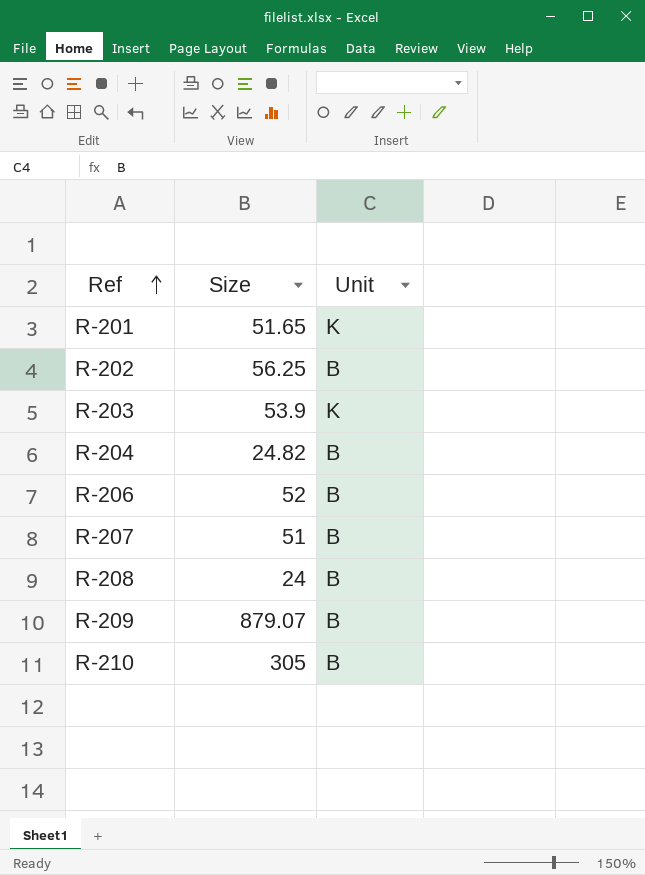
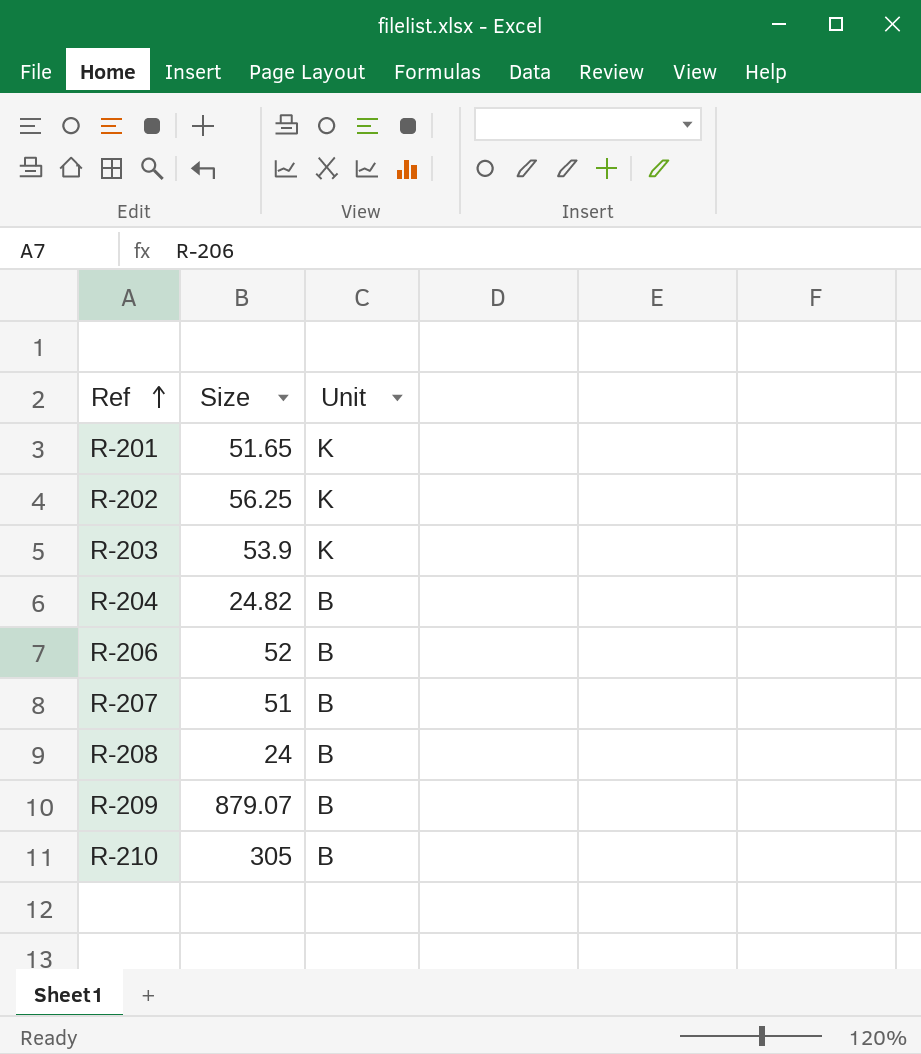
R-202 | Unit: B -> K

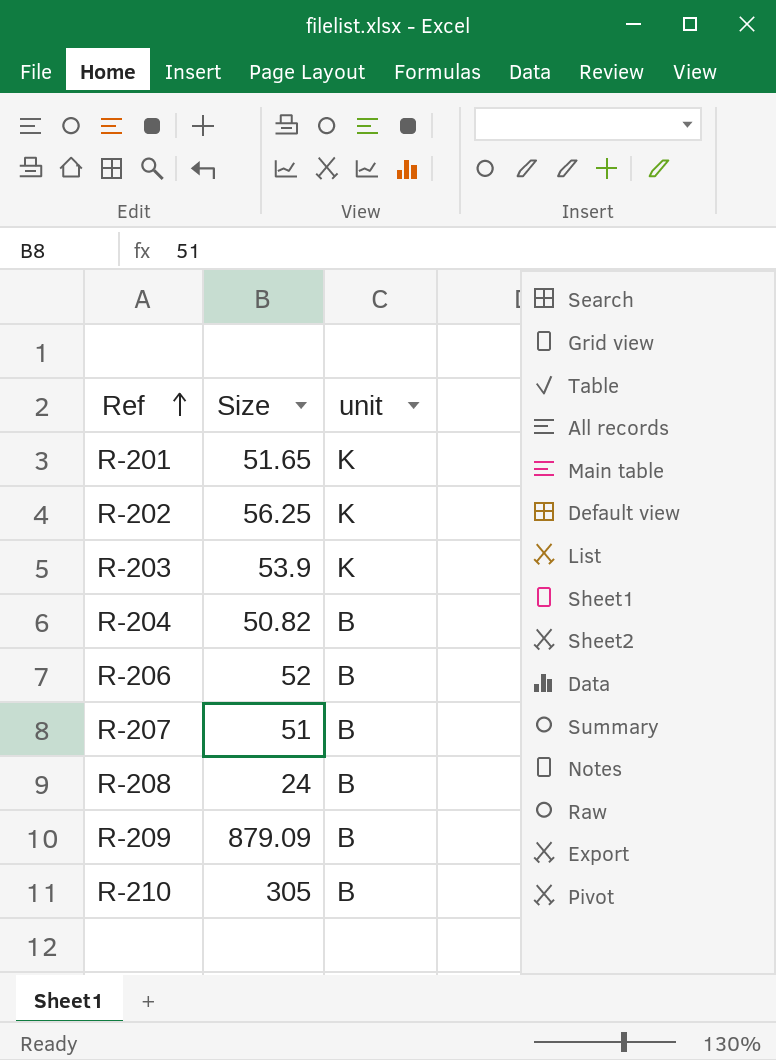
column name: Unit -> unit
R-204 | Size: 24.82 -> 50.82
R-209 | Size: 879.07 -> 879.09

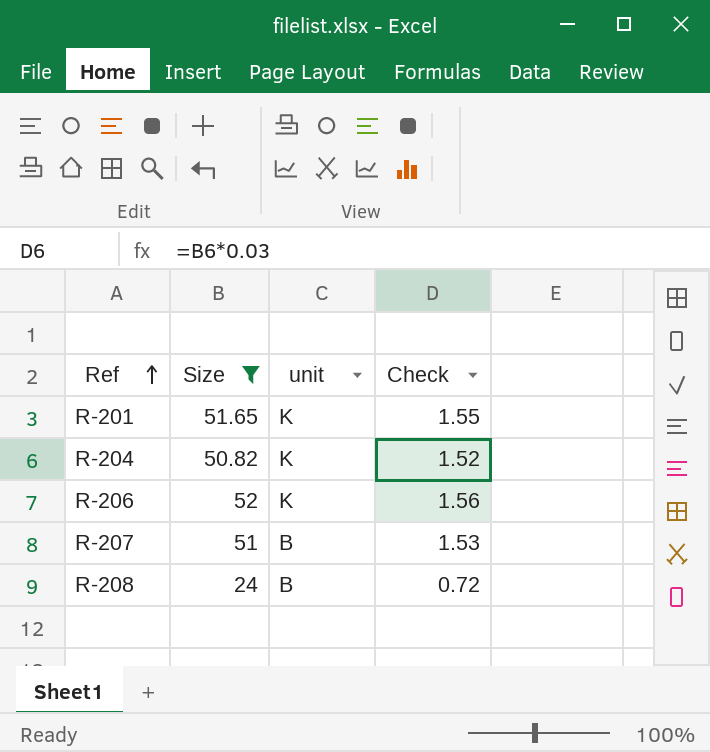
filter: none -> Size <= 52
column Check | formula: none -> [Size] * 0.03
R-204 | unit: B -> K
R-206 | unit: B -> K

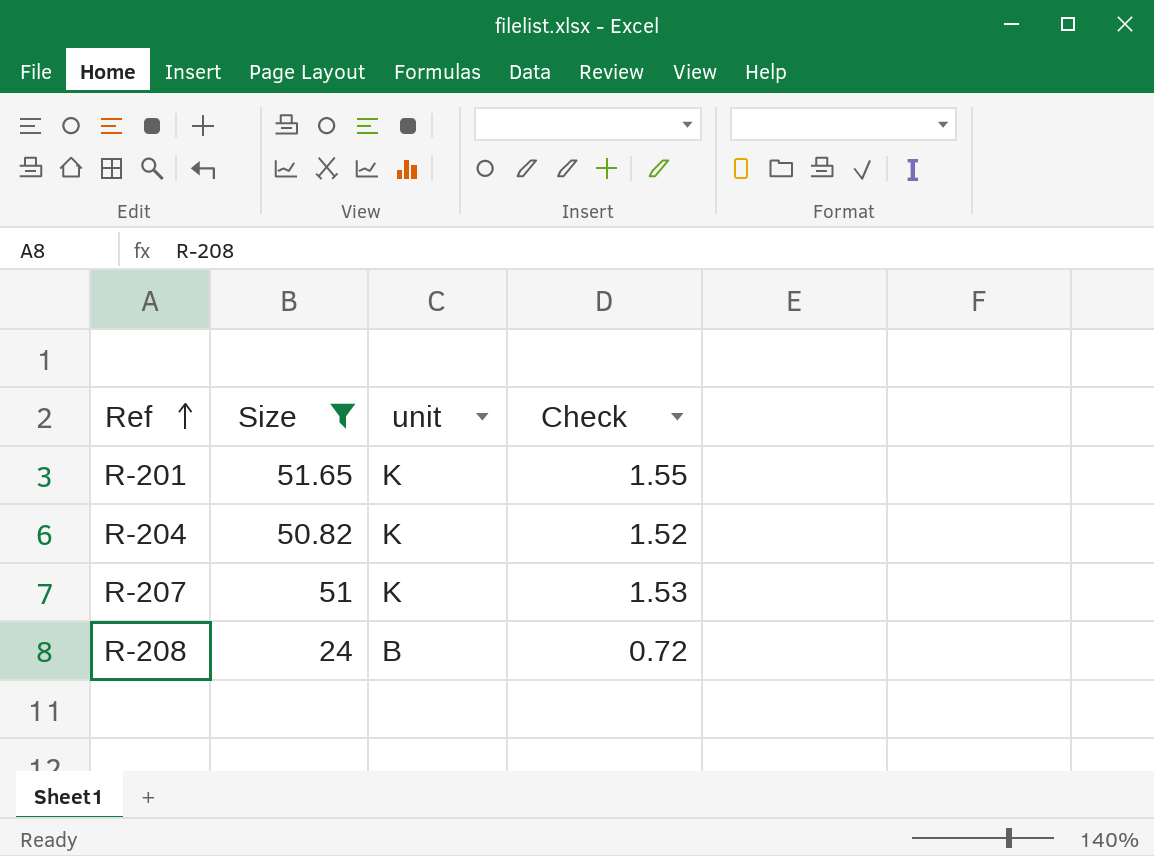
row R-206: 52 | K | 1.56 -> none
R-207 | unit: B -> K

